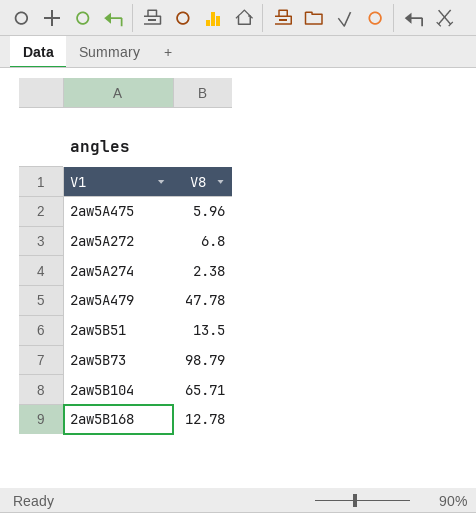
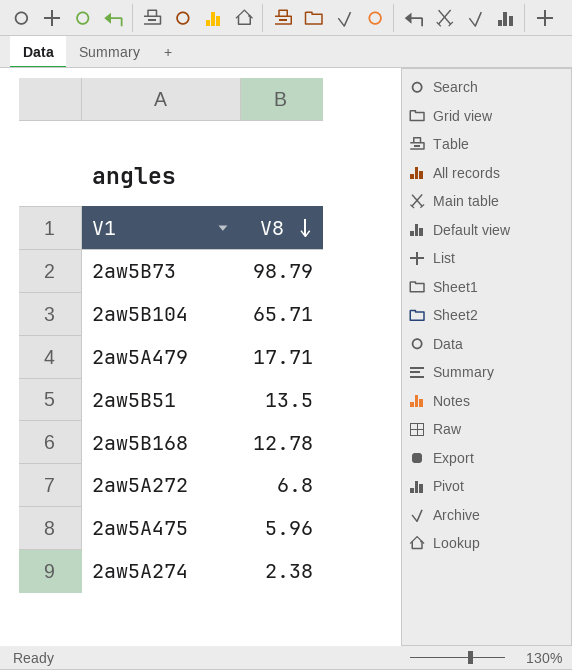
row order: none -> V8 descending
2aw5A479 | V8: 47.78 -> 17.71

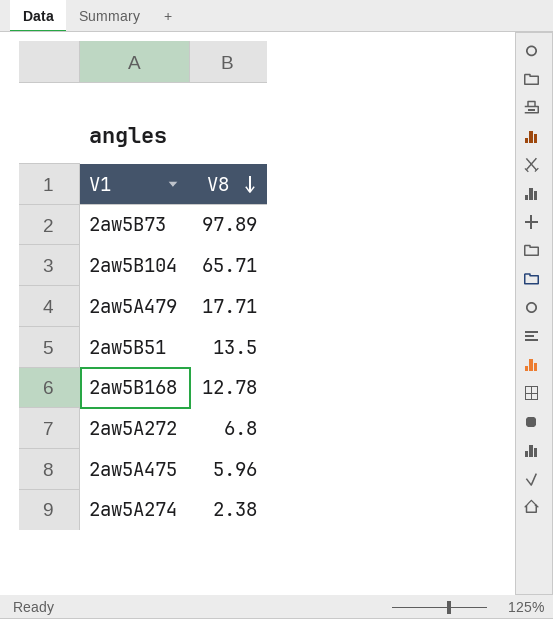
2aw5B73 | V8: 98.79 -> 97.89

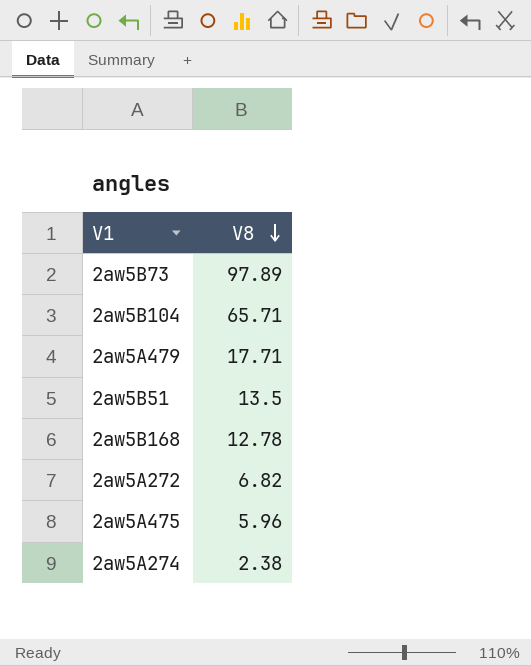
2aw5A272 | V8: 6.8 -> 6.82

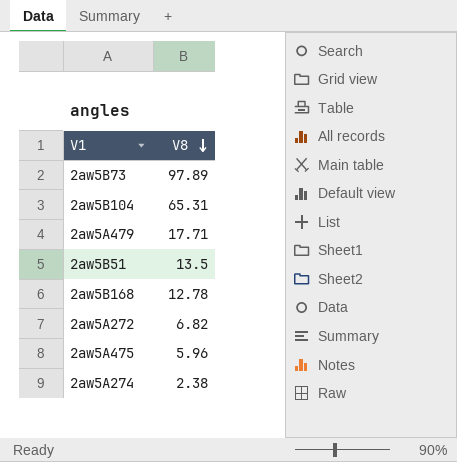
2aw5B104 | V8: 65.71 -> 65.31

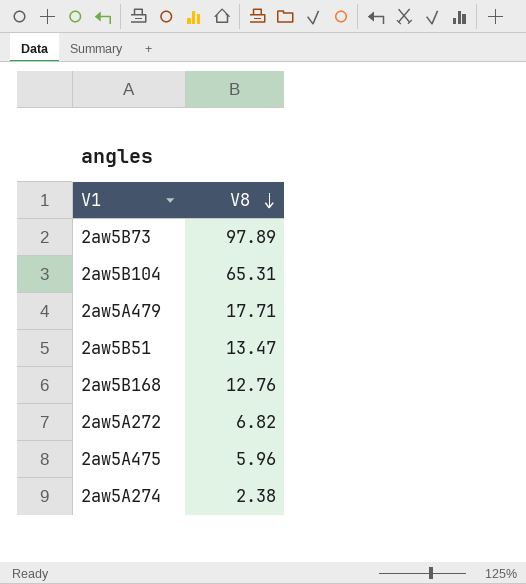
2aw5B51 | V8: 13.5 -> 13.47
2aw5B168 | V8: 12.78 -> 12.76

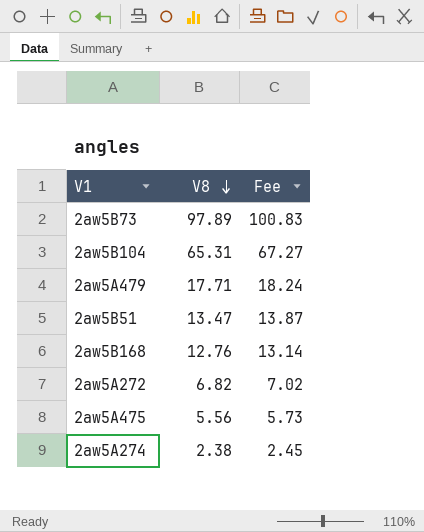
column Fee | formula: none -> [V8] * 1.03
2aw5A475 | V8: 5.96 -> 5.56

